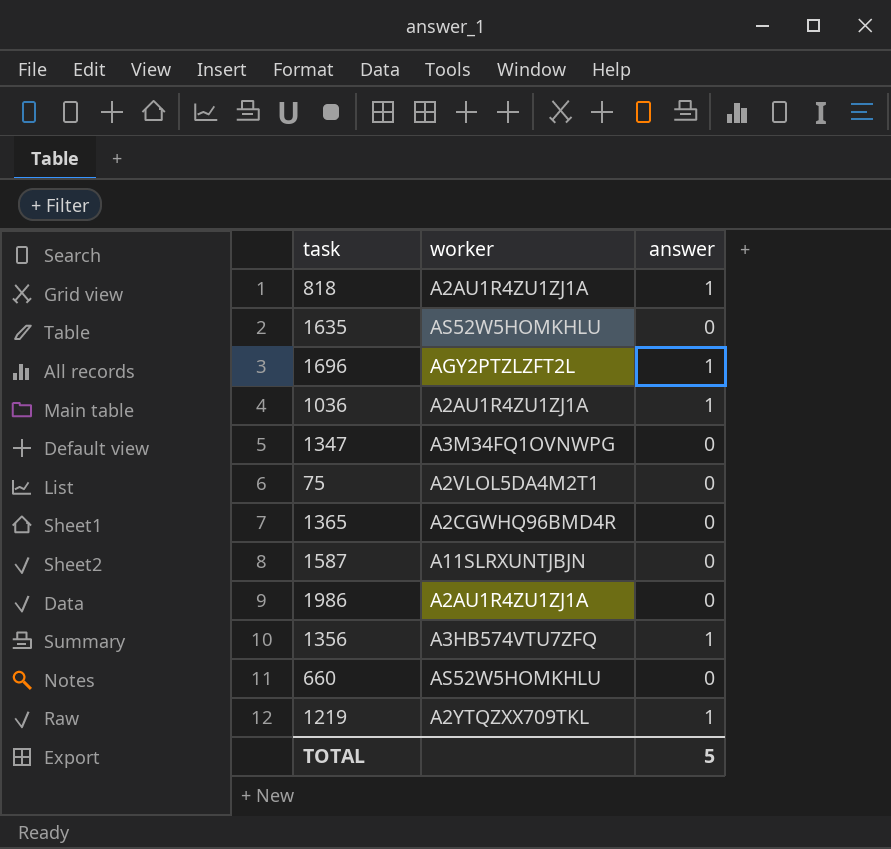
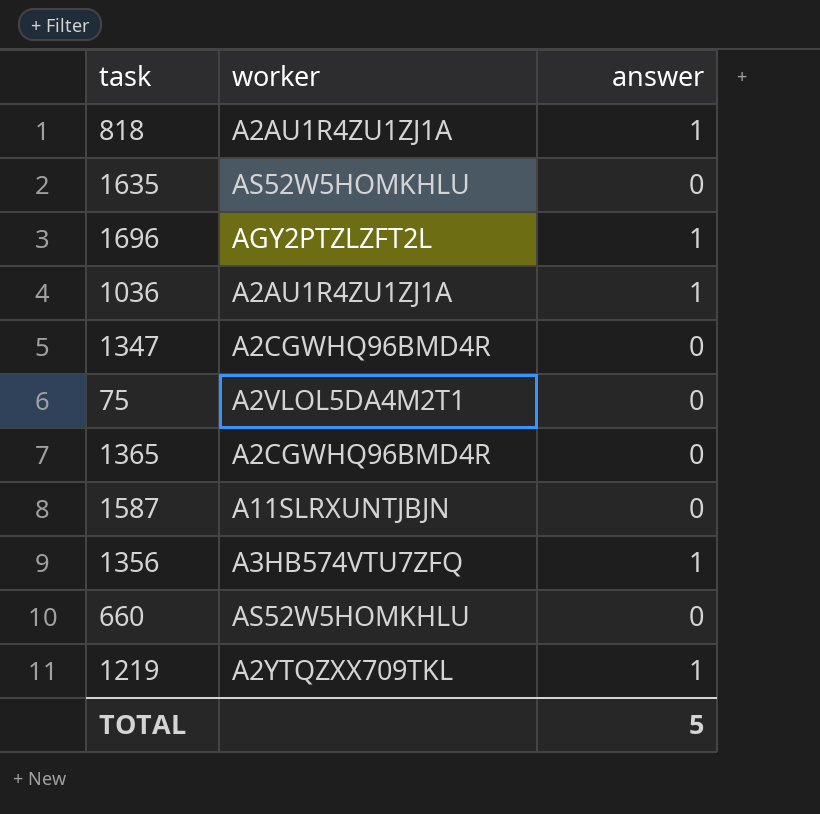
row 1986: A2AU1R4ZU1ZJ1A | 0 -> none
1347 | worker: A3M34FQ1OVNWPG -> A2CGWHQ96BMD4R

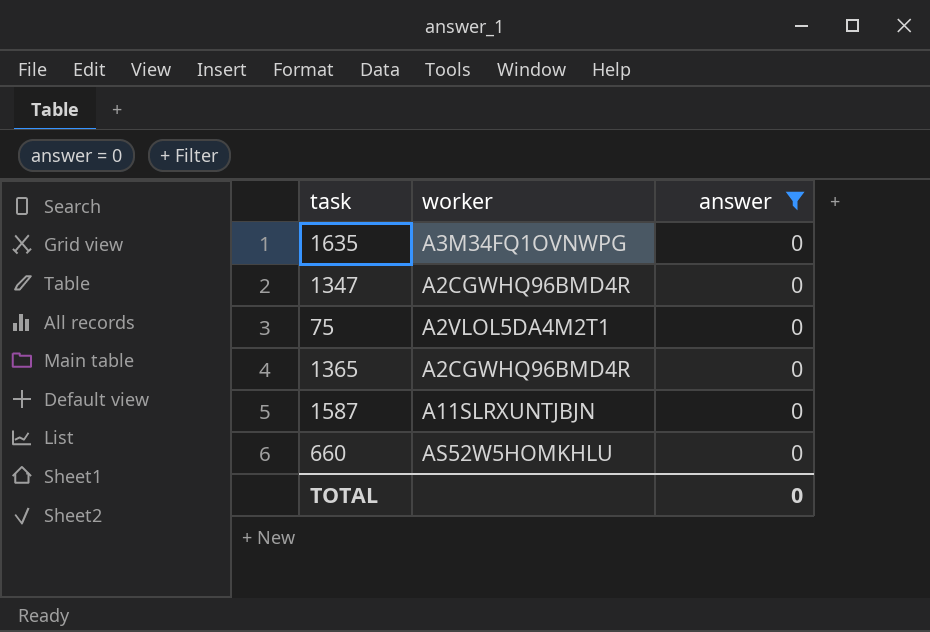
filter: none -> answer = 0
1635 | worker: AS52W5HOMKHLU -> A3M34FQ1OVNWPG
TOTAL | answer: 5 -> 0

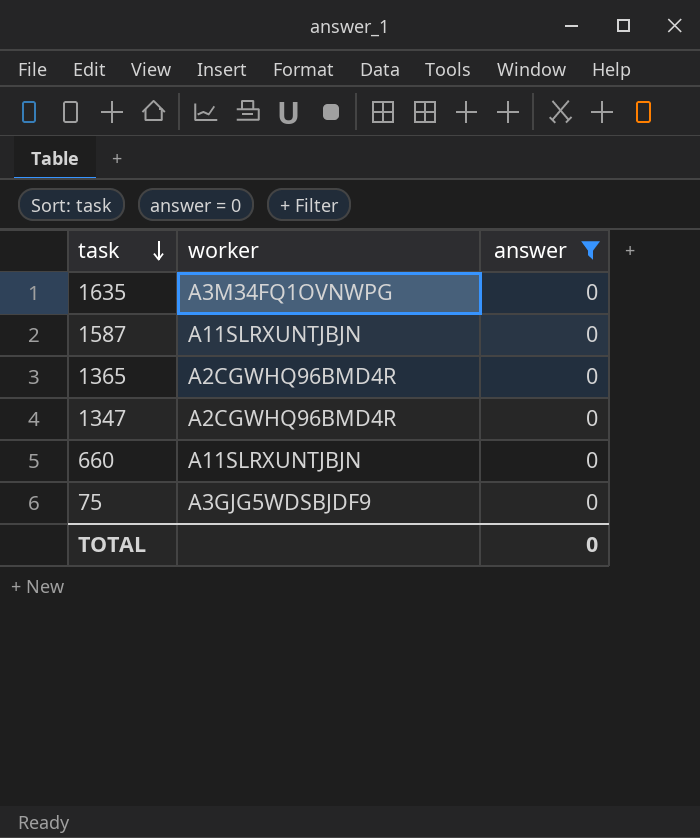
row order: none -> task descending
660 | worker: AS52W5HOMKHLU -> A11SLRXUNTJBJN
75 | worker: A2VLOL5DA4M2T1 -> A3GJG5WDSBJDF9

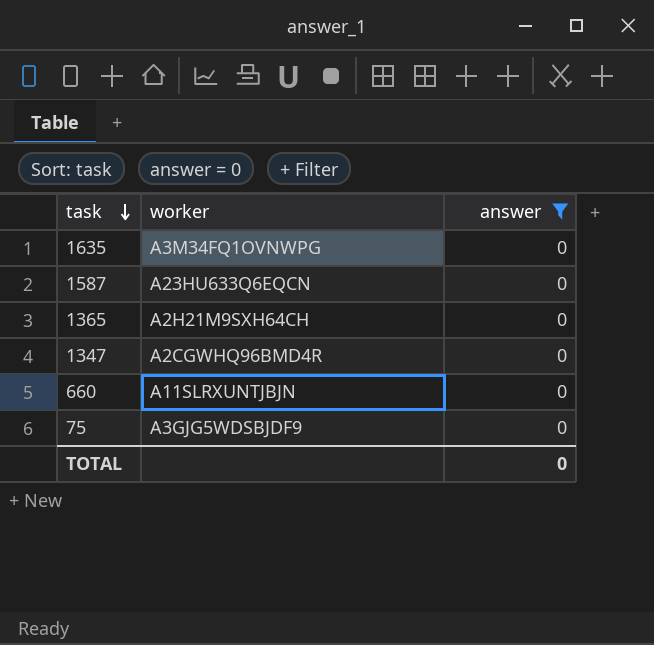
1587 | worker: A11SLRXUNTJBJN -> A23HU633Q6EQCN
1365 | worker: A2CGWHQ96BMD4R -> A2H21M9SXH64CH

